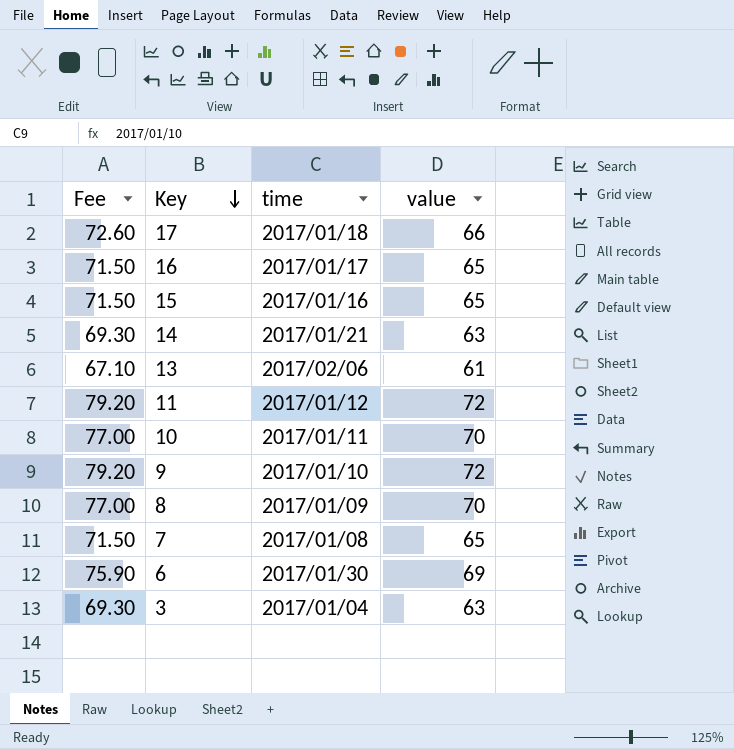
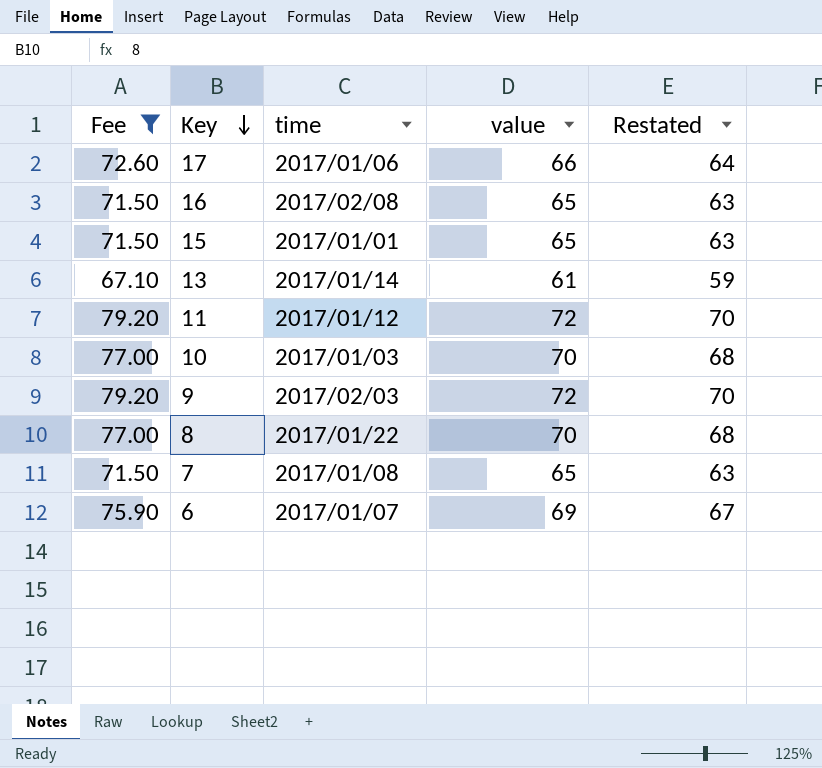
filter: none -> Fee != 69.30
column Restated | formula: none -> [value] - 2
17 | time: 2017/01/18 -> 2017/01/06
16 | time: 2017/01/17 -> 2017/02/08
15 | time: 2017/01/16 -> 2017/01/01
13 | time: 2017/02/06 -> 2017/01/14
10 | time: 2017/01/11 -> 2017/01/03
9 | time: 2017/01/10 -> 2017/02/03
8 | time: 2017/01/09 -> 2017/01/22
6 | time: 2017/01/30 -> 2017/01/07

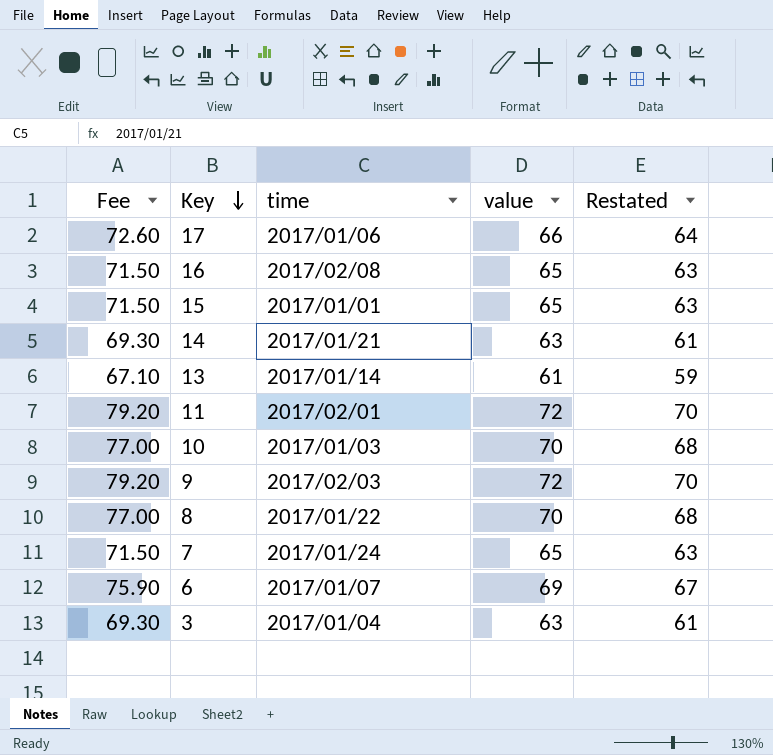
filter: Fee != 69.30 -> none
11 | time: 2017/01/12 -> 2017/02/01
7 | time: 2017/01/08 -> 2017/01/24

